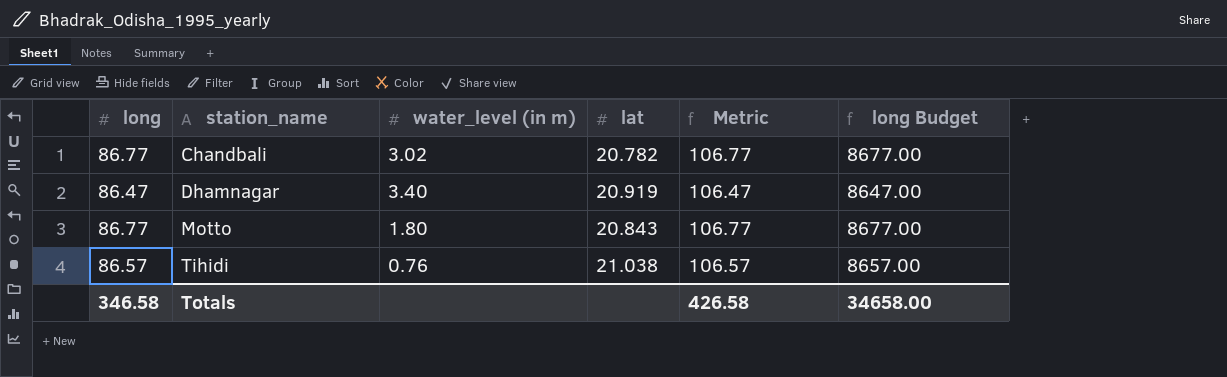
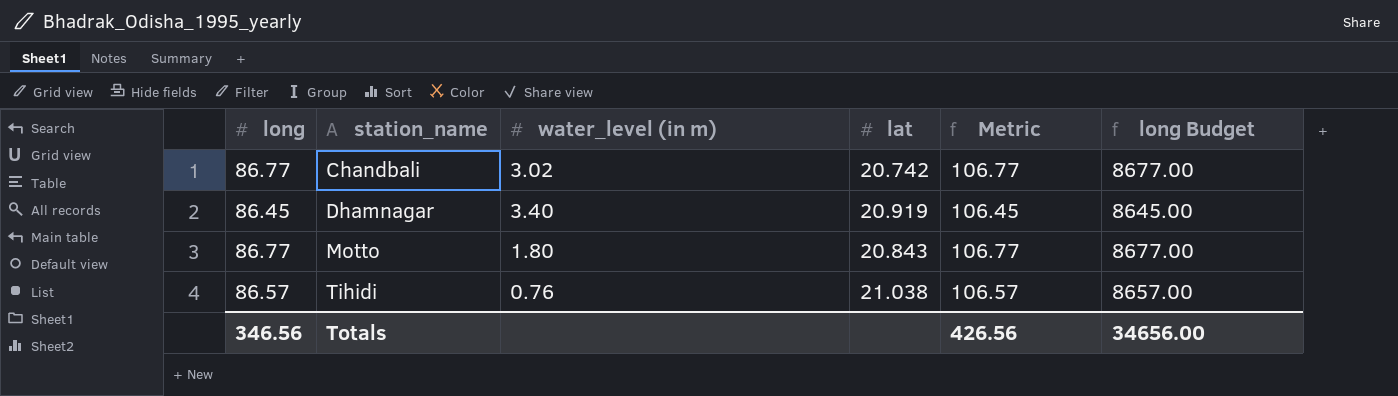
Chandbali | lat: 20.782 -> 20.742
Dhamnagar | long: 86.47 -> 86.45
Dhamnagar | Metric: 106.47 -> 106.45
Dhamnagar | long Budget: 8647.00 -> 8645.00
Totals | long: 346.58 -> 346.56
Totals | Metric: 426.58 -> 426.56
Totals | long Budget: 34658.00 -> 34656.00

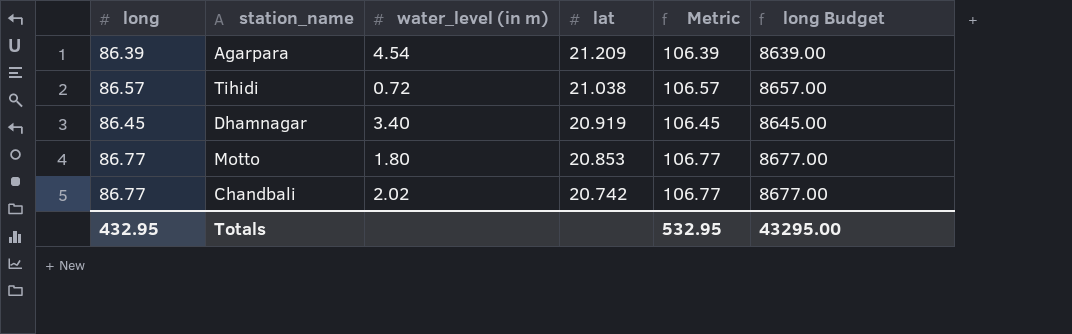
row order: station_name ascending -> lat descending
row Agarpara: none -> 86.39 | 4.54 | 21.209 | 106.39 | 8639.00
Tihidi | water_level (in m): 0.76 -> 0.72
Motto | lat: 20.843 -> 20.853
Chandbali | water_level (in m): 3.02 -> 2.02
Totals | long: 346.56 -> 432.95
Totals | Metric: 426.56 -> 532.95
Totals | long Budget: 34656.00 -> 43295.00

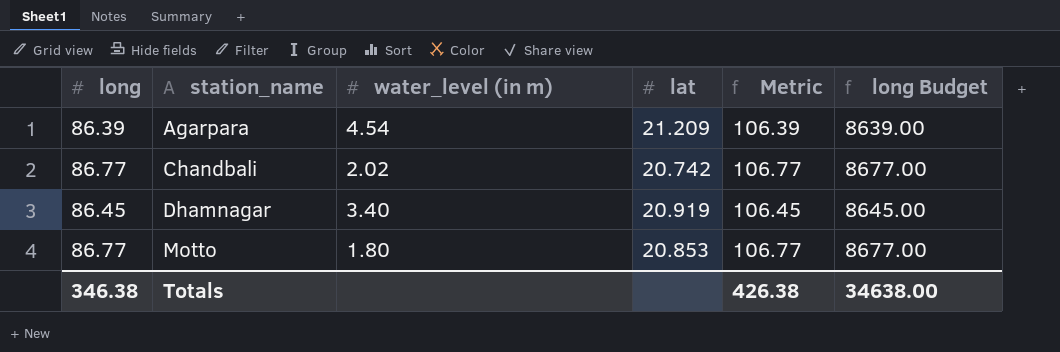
row order: lat descending -> station_name ascending
row Tihidi: 86.57 | 0.72 | 21.038 | 106.57 | 8657.00 -> none
Totals | long: 432.95 -> 346.38
Totals | Metric: 532.95 -> 426.38
Totals | long Budget: 43295.00 -> 34638.00

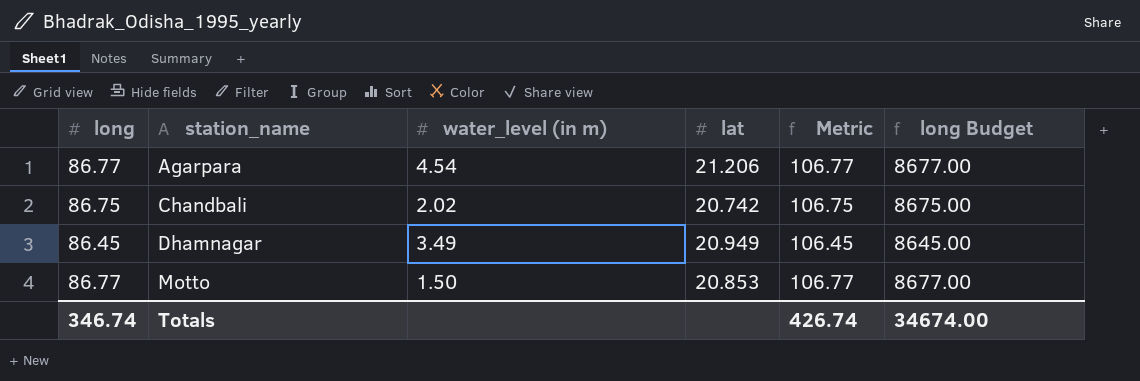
Agarpara | long: 86.39 -> 86.77
Agarpara | lat: 21.209 -> 21.206
Agarpara | Metric: 106.39 -> 106.77
Agarpara | long Budget: 8639.00 -> 8677.00
Chandbali | long: 86.77 -> 86.75
Chandbali | Metric: 106.77 -> 106.75
Chandbali | long Budget: 8677.00 -> 8675.00
Dhamnagar | water_level (in m): 3.40 -> 3.49
Dhamnagar | lat: 20.919 -> 20.949
Motto | water_level (in m): 1.80 -> 1.50
Totals | long: 346.38 -> 346.74
Totals | Metric: 426.38 -> 426.74
Totals | long Budget: 34638.00 -> 34674.00

